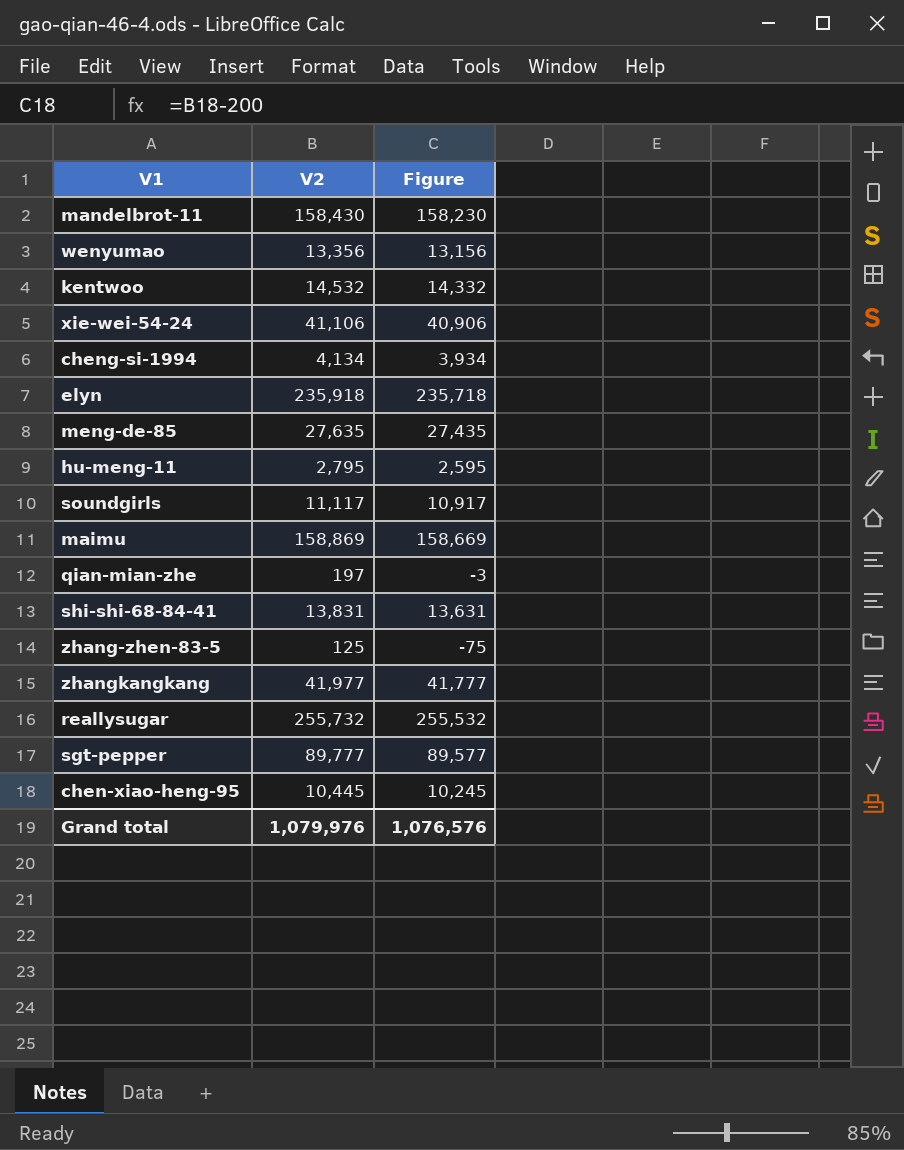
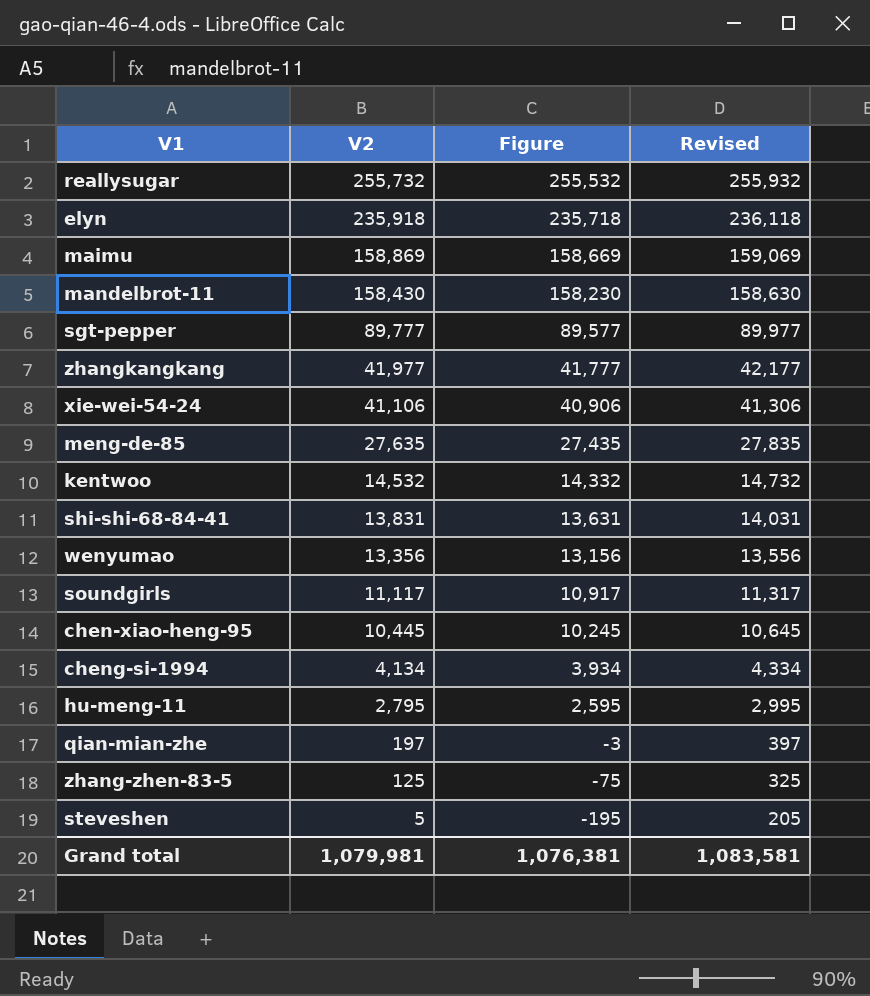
row order: none -> V2 descending
column Revised | formula: none -> [V2] + 200
row steveshen: none -> 5 | -195 | 205
Grand total | V2: 1,079,976 -> 1,079,981
Grand total | Figure: 1,076,576 -> 1,076,381

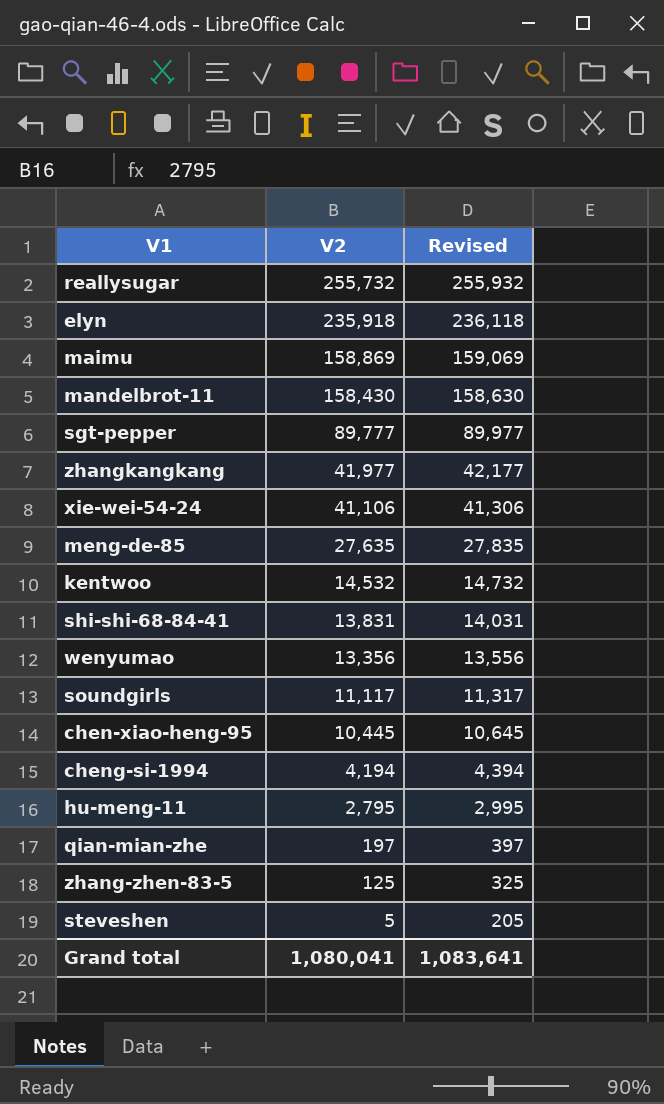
column Figure | formula: [V2] - 200 -> none
cheng-si-1994 | V2: 4,134 -> 4,194
cheng-si-1994 | Revised: 4,334 -> 4,394
Grand total | V2: 1,079,981 -> 1,080,041
Grand total | Revised: 1,083,581 -> 1,083,641

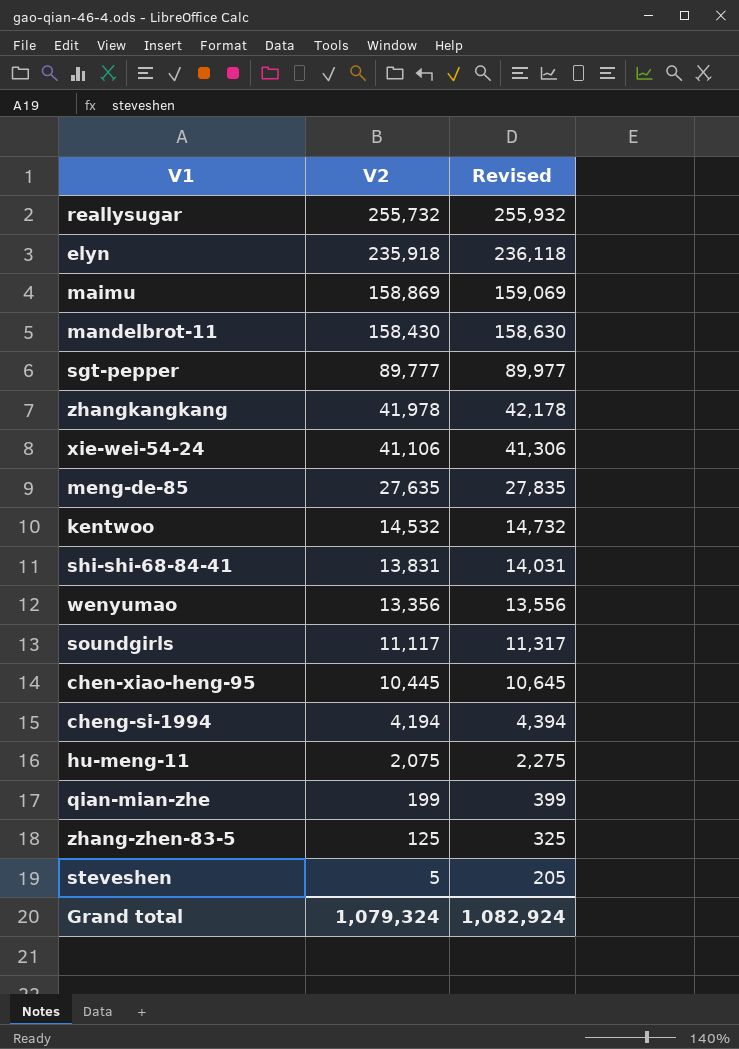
zhangkangkang | V2: 41,977 -> 41,978
zhangkangkang | Revised: 42,177 -> 42,178
hu-meng-11 | V2: 2,795 -> 2,075
hu-meng-11 | Revised: 2,995 -> 2,275
qian-mian-zhe | V2: 197 -> 199
qian-mian-zhe | Revised: 397 -> 399
Grand total | V2: 1,080,041 -> 1,079,324
Grand total | Revised: 1,083,641 -> 1,082,924

